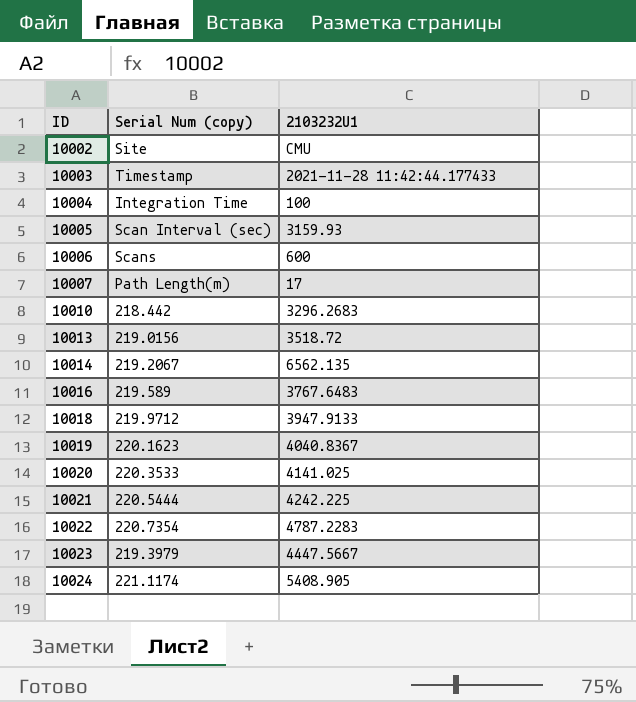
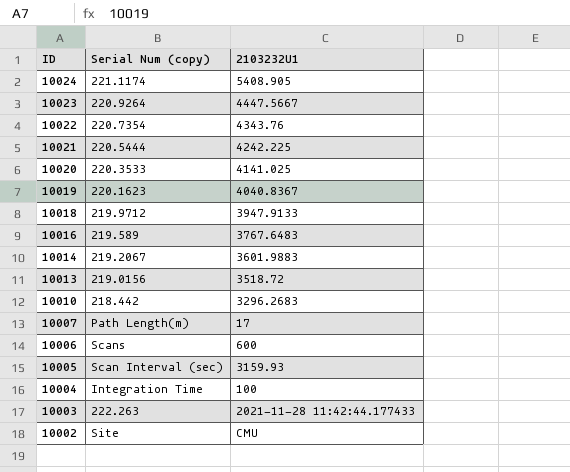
row order: ID ascending -> ID descending
10023 | Serial Num (copy): 219.3979 -> 220.9264
10022 | 2103232U1: 4787.2283 -> 4343.76
10014 | 2103232U1: 6562.135 -> 3601.9883
10003 | Serial Num (copy): Timestamp -> 222.263

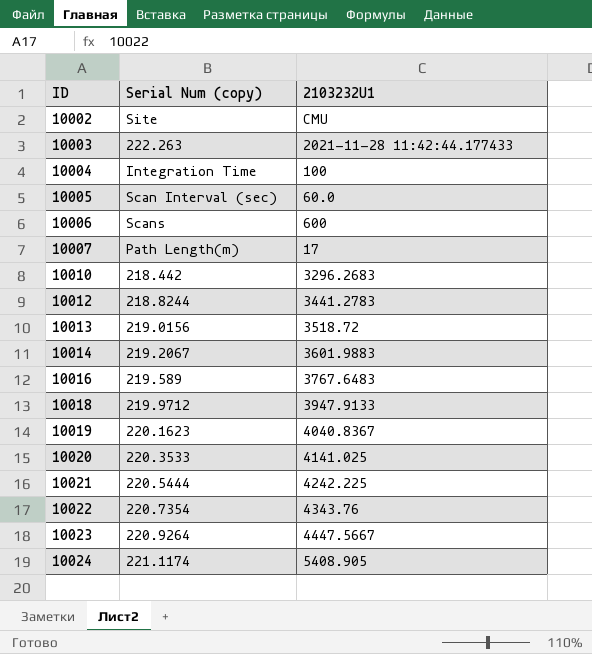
row order: ID descending -> ID ascending
10005 | 2103232U1: 3159.93 -> 60.0
row 10012: none -> 218.8244 | 3441.2783

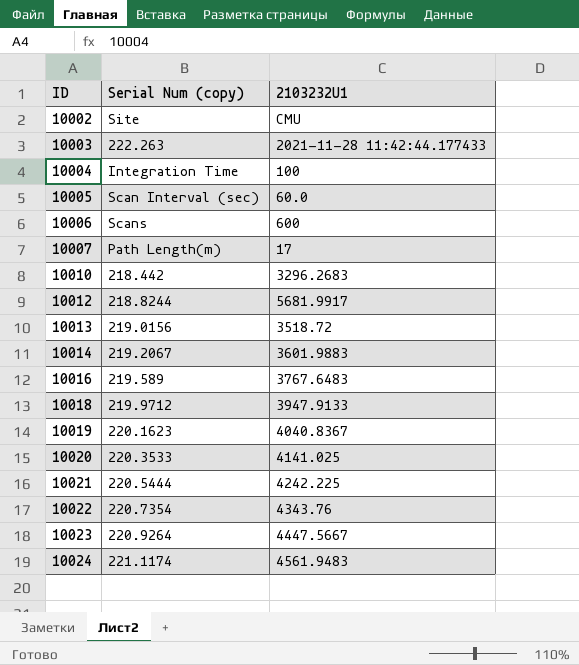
10012 | 2103232U1: 3441.2783 -> 5681.9917
10024 | 2103232U1: 5408.905 -> 4561.9483

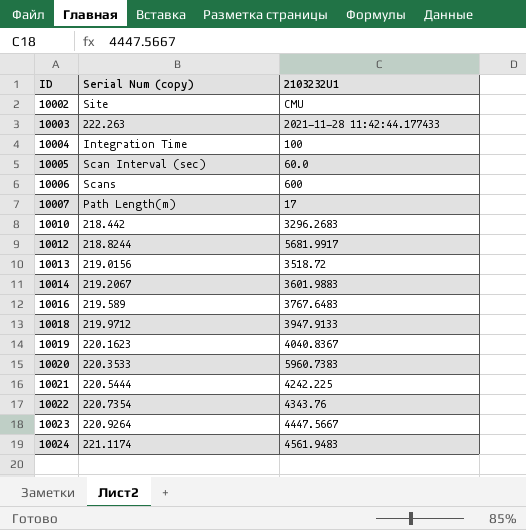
10020 | 2103232U1: 4141.025 -> 5960.7383

